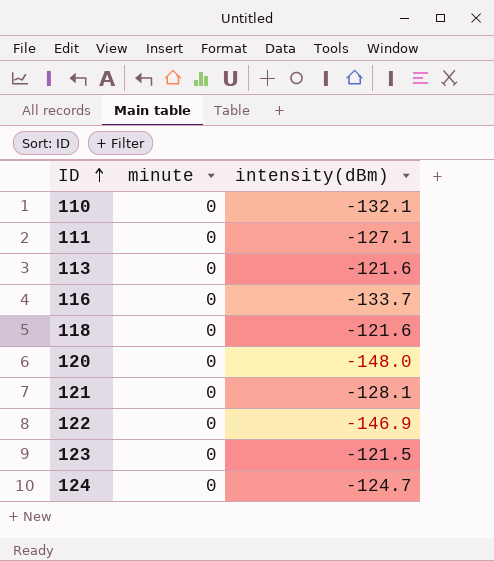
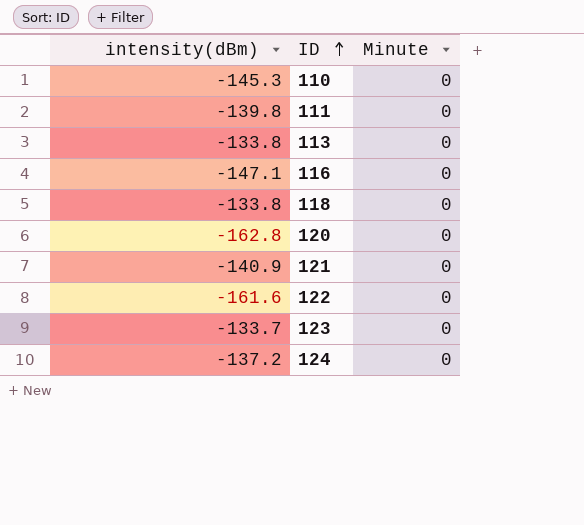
column intensity(dBm) | position: 3 -> 1
column name: minute -> Minute
110 | intensity(dBm): -132.1 -> -145.3
111 | intensity(dBm): -127.1 -> -139.8
113 | intensity(dBm): -121.6 -> -133.8
116 | intensity(dBm): -133.7 -> -147.1
118 | intensity(dBm): -121.6 -> -133.8
120 | intensity(dBm): -148.0 -> -162.8
121 | intensity(dBm): -128.1 -> -140.9
122 | intensity(dBm): -146.9 -> -161.6
123 | intensity(dBm): -121.5 -> -133.7
124 | intensity(dBm): -124.7 -> -137.2

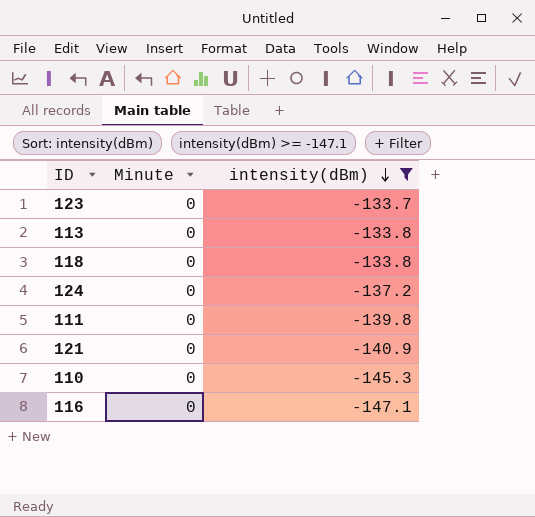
filter: none -> intensity(dBm) >= -147.1
row order: ID ascending -> intensity(dBm) descending
column intensity(dBm) | position: 1 -> 3

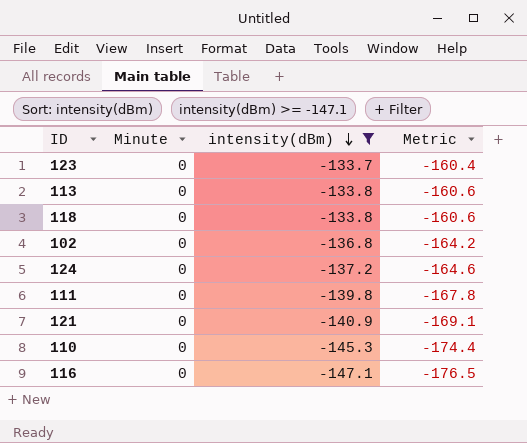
column Metric | formula: none -> [intensity(dBm)] * 1.2
row 102: none -> 0 | -136.8 | -164.2

